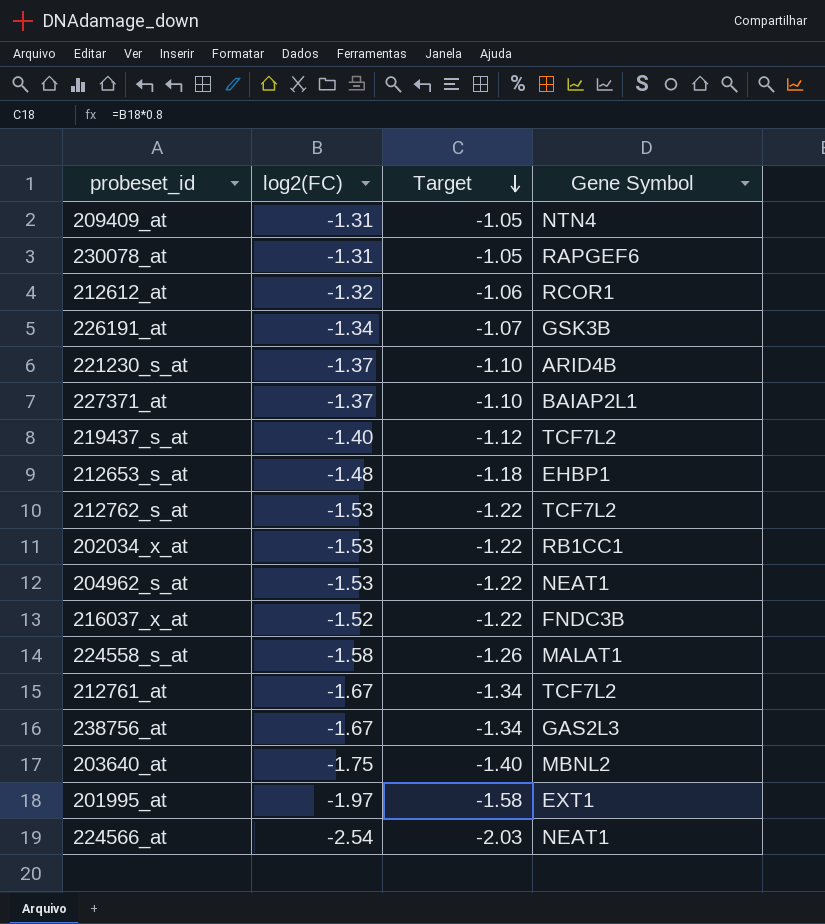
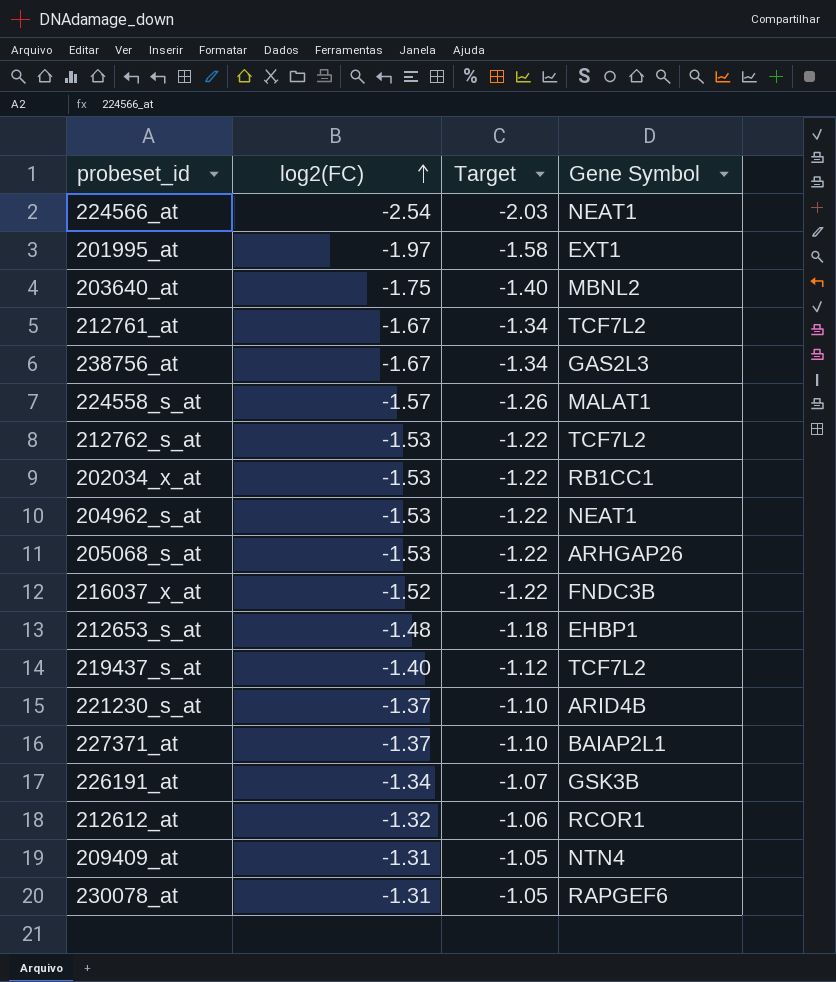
row order: Target descending -> log2(FC) ascending
224558_s_at | log2(FC): -1.58 -> -1.57
row 205068_s_at: none -> -1.53 | -1.22 | ARHGAP26

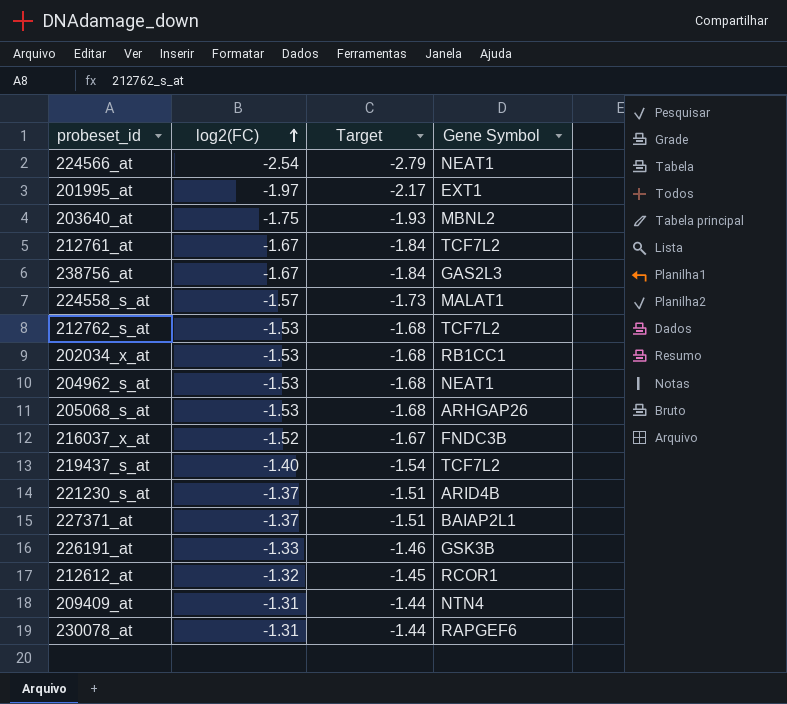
column Target | formula: [log2(FC)] * 0.8 -> [log2(FC)] * 1.1
row 212653_s_at: -1.48 | -1.18 | EHBP1 -> none
226191_at | log2(FC): -1.34 -> -1.33

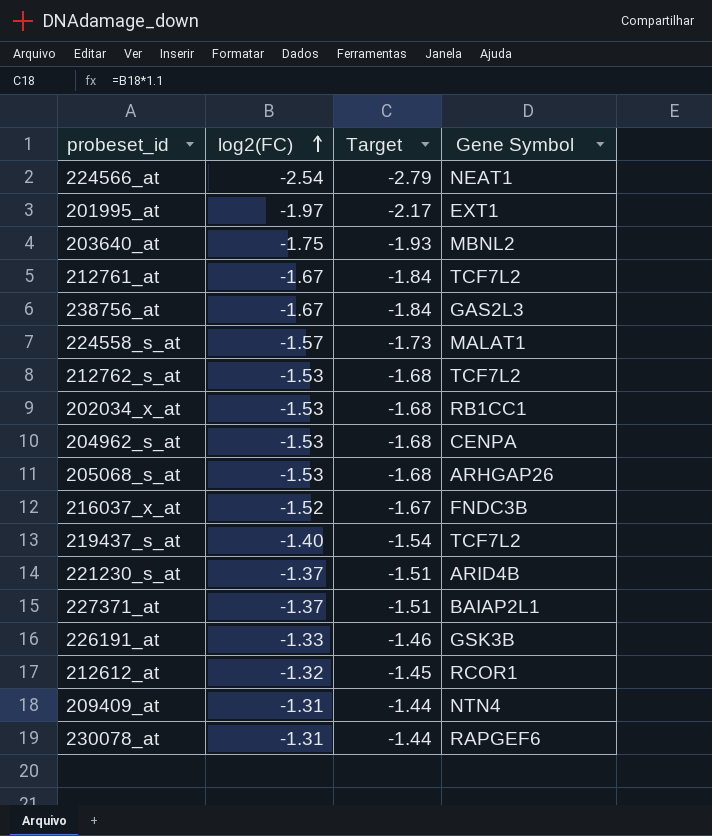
204962_s_at | Gene Symbol: NEAT1 -> CENPA

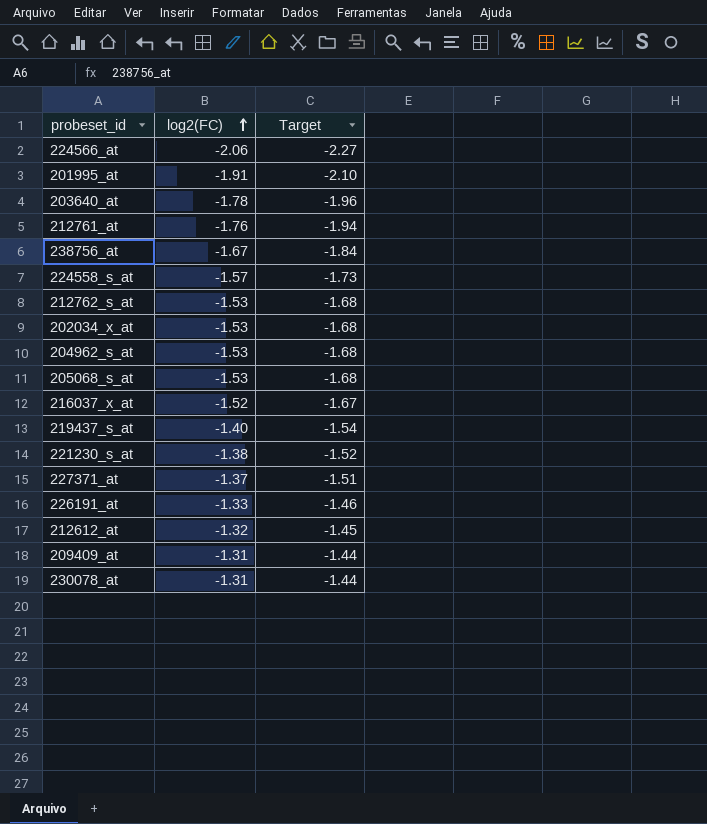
column Gene Symbol | position: 4 -> none
224566_at | log2(FC): -2.54 -> -2.06
224566_at | Target: -2.79 -> -2.27
201995_at | log2(FC): -1.97 -> -1.91
201995_at | Target: -2.17 -> -2.10
203640_at | log2(FC): -1.75 -> -1.78
203640_at | Target: -1.93 -> -1.96
212761_at | log2(FC): -1.67 -> -1.76
212761_at | Target: -1.84 -> -1.94
221230_s_at | log2(FC): -1.37 -> -1.38
221230_s_at | Target: -1.51 -> -1.52

